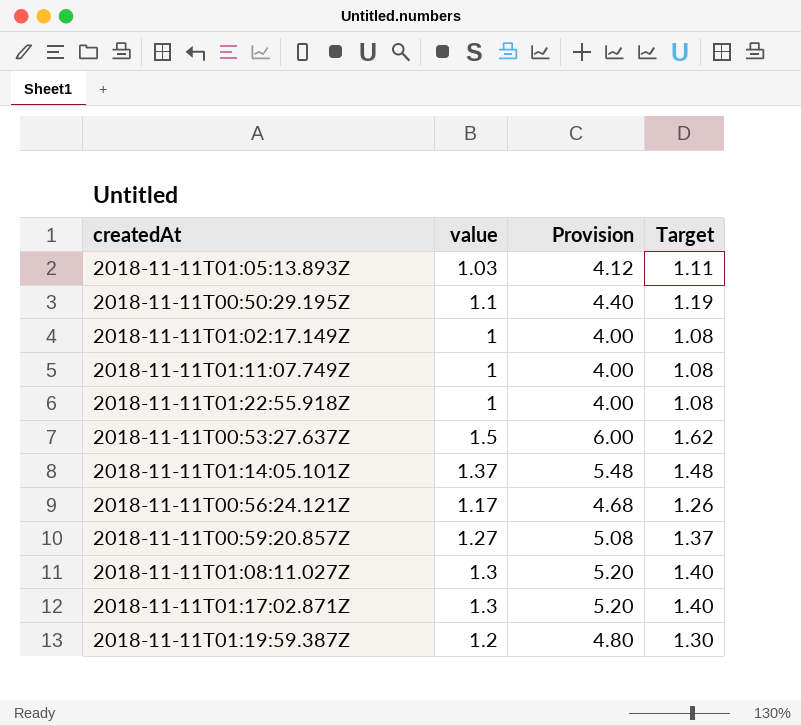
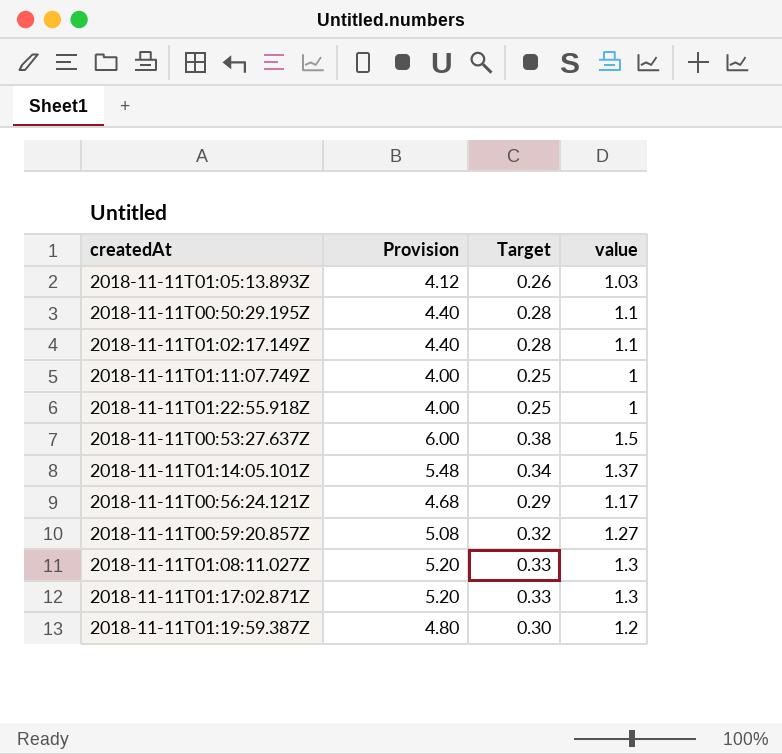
column Target | formula: [value] * 1.08 -> [value] * 0.25
column value | position: 2 -> 4
2018-11-11T01:02:17.149Z | Provision: 4.00 -> 4.40
2018-11-11T01:02:17.149Z | value: 1 -> 1.1

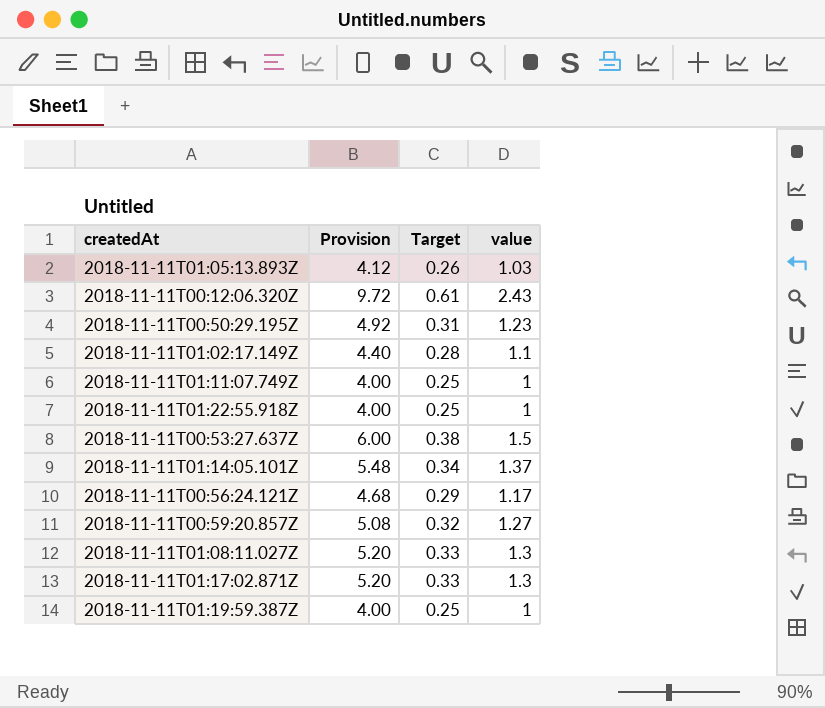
row 2018-11-11T00:12:06.320Z: none -> 9.72 | 0.61 | 2.43
2018-11-11T00:50:29.195Z | Provision: 4.40 -> 4.92
2018-11-11T00:50:29.195Z | Target: 0.28 -> 0.31
2018-11-11T00:50:29.195Z | value: 1.1 -> 1.23
2018-11-11T01:19:59.387Z | Provision: 4.80 -> 4.00
2018-11-11T01:19:59.387Z | Target: 0.30 -> 0.25
2018-11-11T01:19:59.387Z | value: 1.2 -> 1

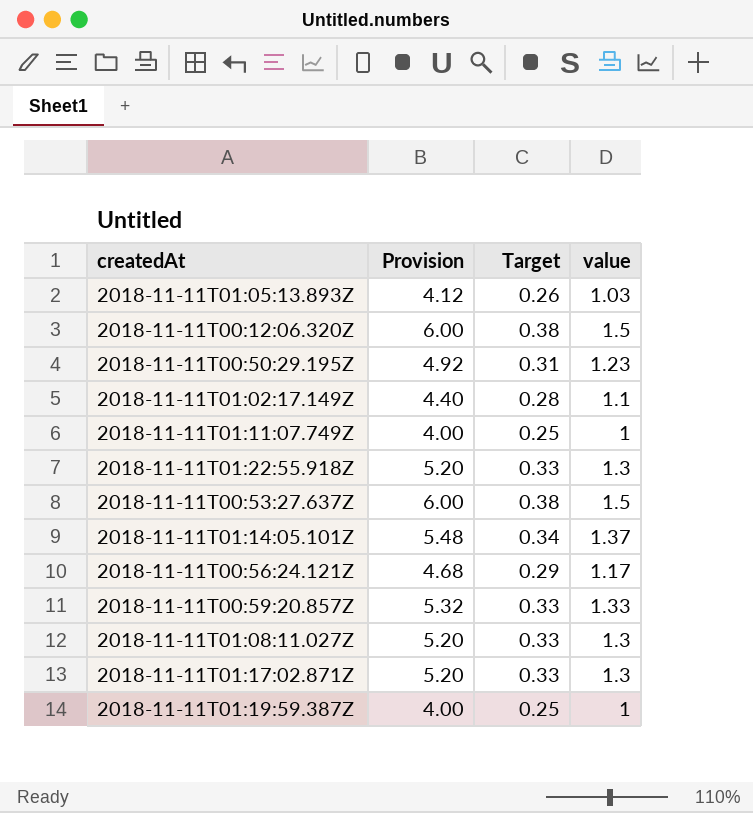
2018-11-11T00:12:06.320Z | Provision: 9.72 -> 6.00
2018-11-11T00:12:06.320Z | Target: 0.61 -> 0.38
2018-11-11T00:12:06.320Z | value: 2.43 -> 1.5
2018-11-11T01:22:55.918Z | Provision: 4.00 -> 5.20
2018-11-11T01:22:55.918Z | Target: 0.25 -> 0.33
2018-11-11T01:22:55.918Z | value: 1 -> 1.3
2018-11-11T00:59:20.857Z | Provision: 5.08 -> 5.32
2018-11-11T00:59:20.857Z | Target: 0.32 -> 0.33
2018-11-11T00:59:20.857Z | value: 1.27 -> 1.33

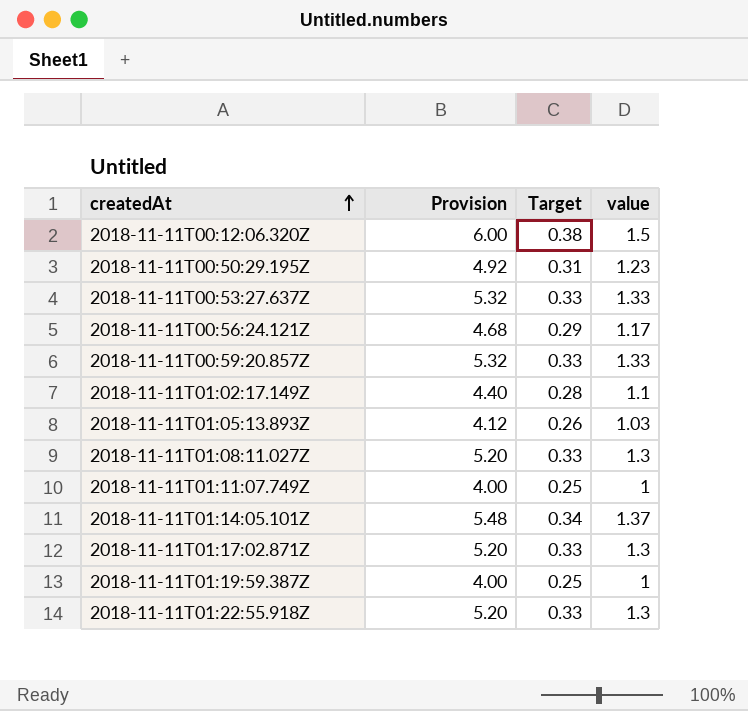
row order: none -> createdAt ascending
2018-11-11T00:53:27.637Z | Provision: 6.00 -> 5.32
2018-11-11T00:53:27.637Z | Target: 0.38 -> 0.33
2018-11-11T00:53:27.637Z | value: 1.5 -> 1.33

